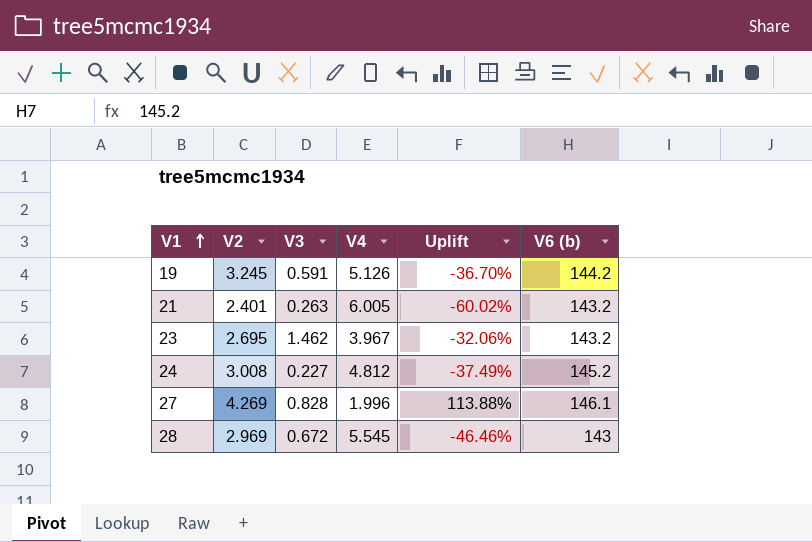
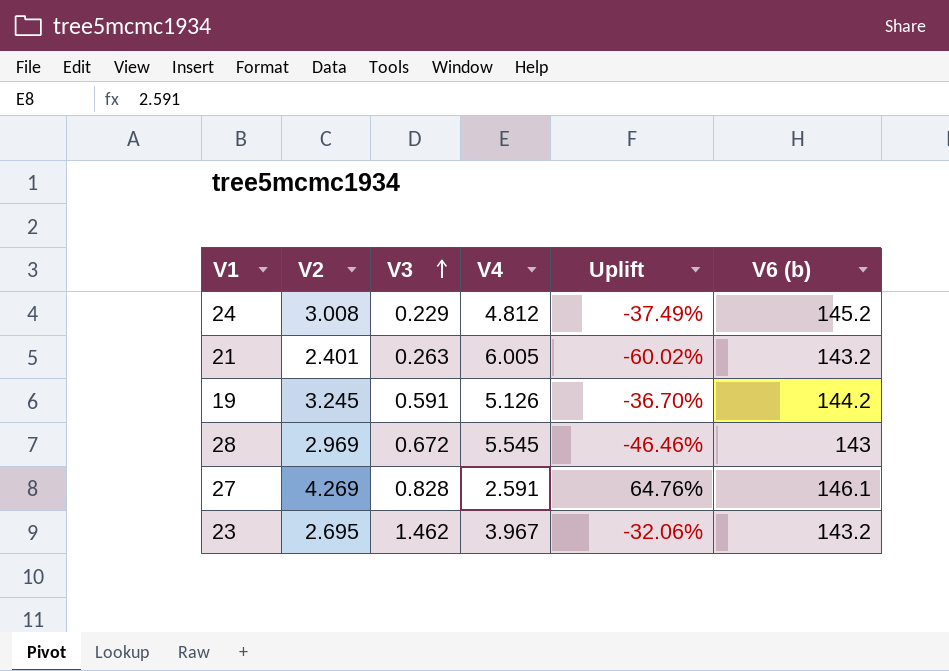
row order: V1 ascending -> V3 ascending
24 | V3: 0.227 -> 0.229
27 | V4: 1.996 -> 2.591
27 | Uplift: 113.88% -> 64.76%

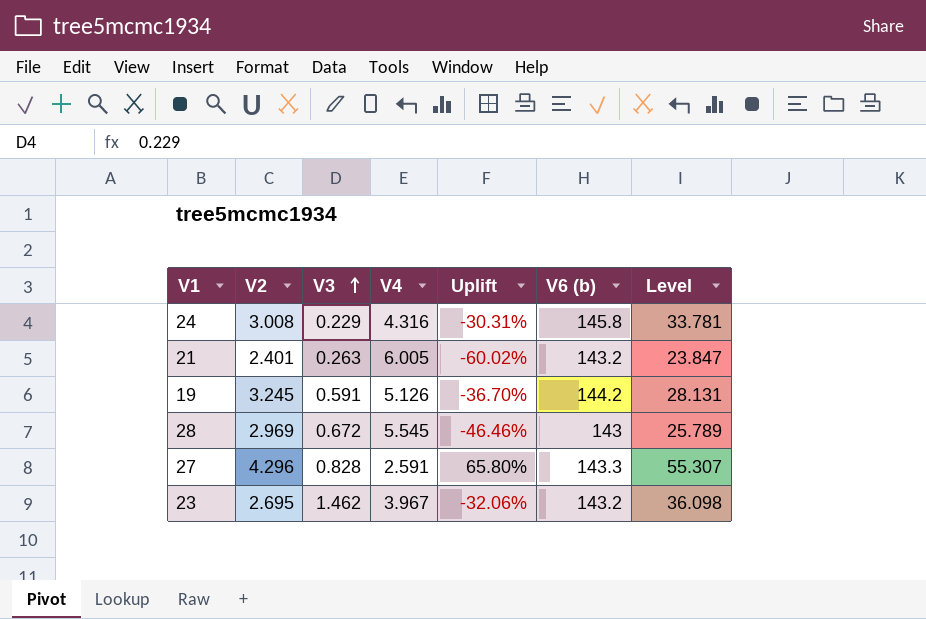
column Level | formula: none -> [V6 (b)] / [V4]
24 | V4: 4.812 -> 4.316
24 | Uplift: -37.49% -> -30.31%
24 | V6 (b): 145.2 -> 145.8
27 | V2: 4.269 -> 4.296
27 | Uplift: 64.76% -> 65.80%
27 | V6 (b): 146.1 -> 143.3

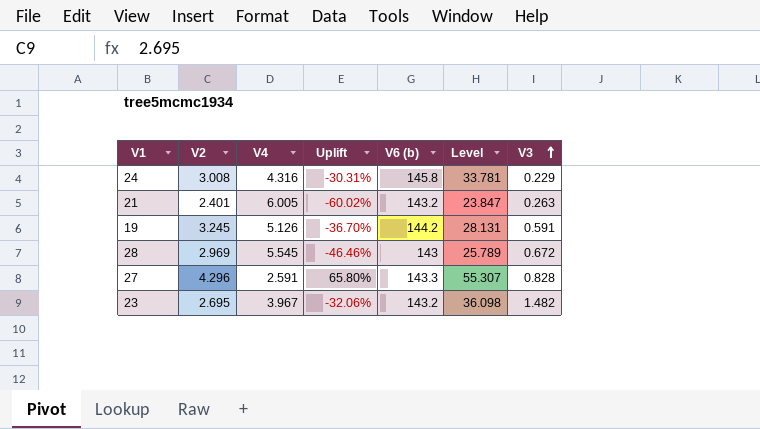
column V3 | position: 3 -> 7
23 | V3: 1.462 -> 1.482

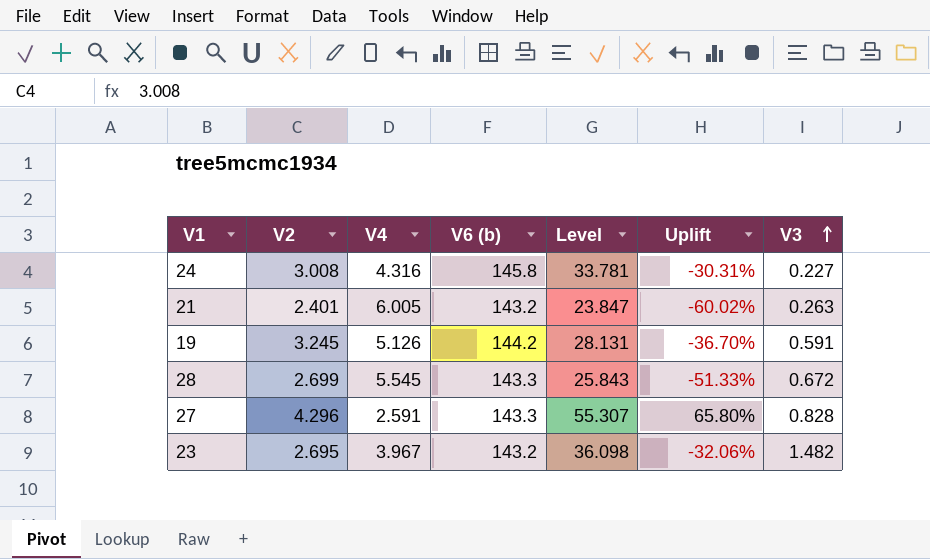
column Uplift | position: 4 -> 6
24 | V3: 0.229 -> 0.227
28 | V2: 2.969 -> 2.699
28 | V6 (b): 143 -> 143.3
28 | Level: 25.789 -> 25.843
28 | Uplift: -46.46% -> -51.33%

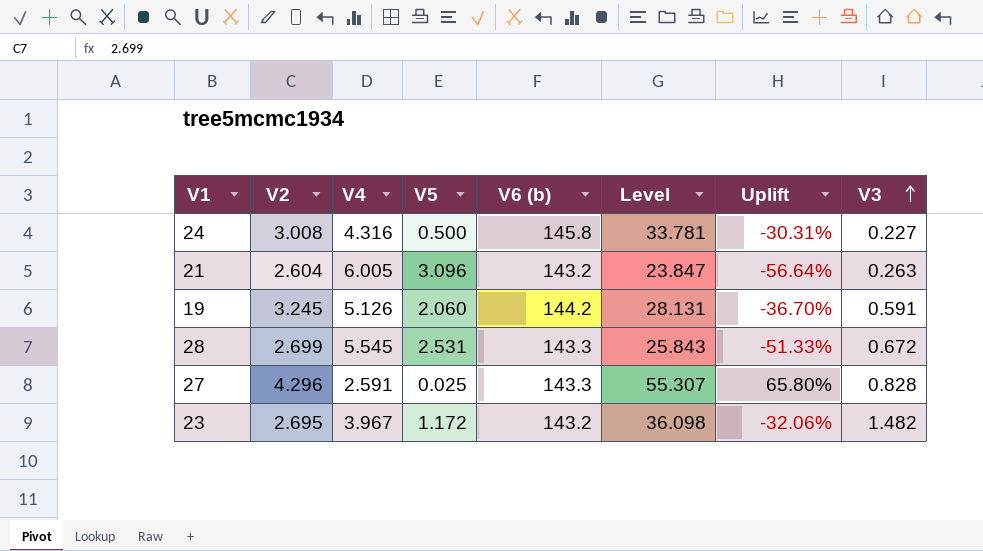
column V5 | position: none -> 4
21 | V2: 2.401 -> 2.604
21 | Uplift: -60.02% -> -56.64%

